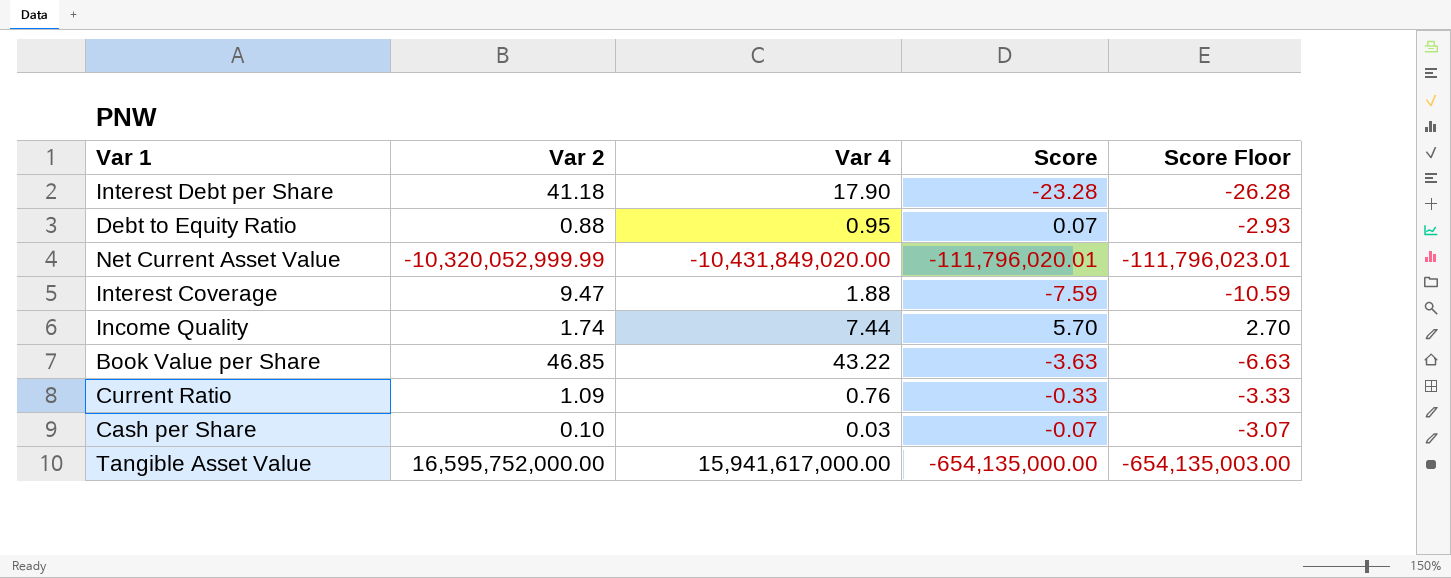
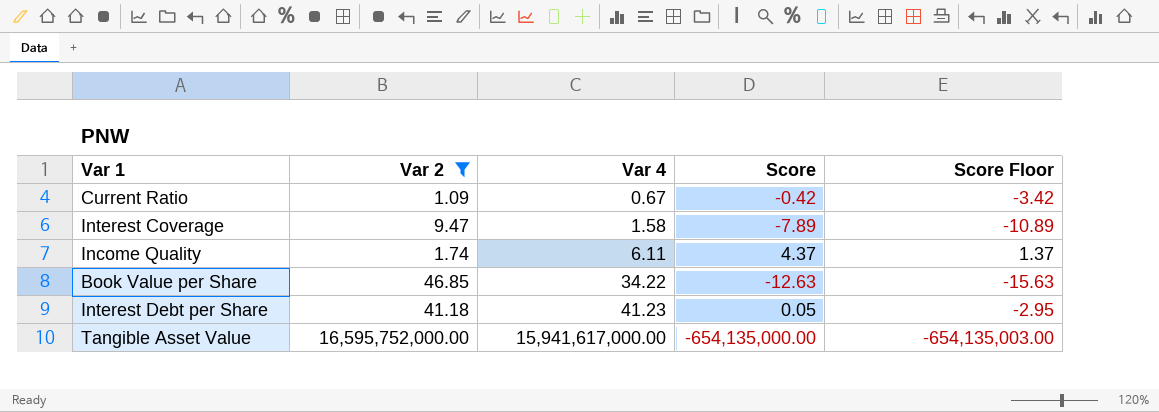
filter: none -> Var 2 >= 1.09
row order: none -> Var 4 ascending
Current Ratio | Var 4: 0.76 -> 0.67
Current Ratio | Score: -0.33 -> -0.42
Current Ratio | Score Floor: -3.33 -> -3.42
Interest Coverage | Var 4: 1.88 -> 1.58
Interest Coverage | Score: -7.59 -> -7.89
Interest Coverage | Score Floor: -10.59 -> -10.89
Income Quality | Var 4: 7.44 -> 6.11
Income Quality | Score: 5.70 -> 4.37
Income Quality | Score Floor: 2.70 -> 1.37
Book Value per Share | Var 4: 43.22 -> 34.22
Book Value per Share | Score: -3.63 -> -12.63
Book Value per Share | Score Floor: -6.63 -> -15.63
Interest Debt per Share | Var 4: 17.90 -> 41.23
Interest Debt per Share | Score: -23.28 -> 0.05
Interest Debt per Share | Score Floor: -26.28 -> -2.95

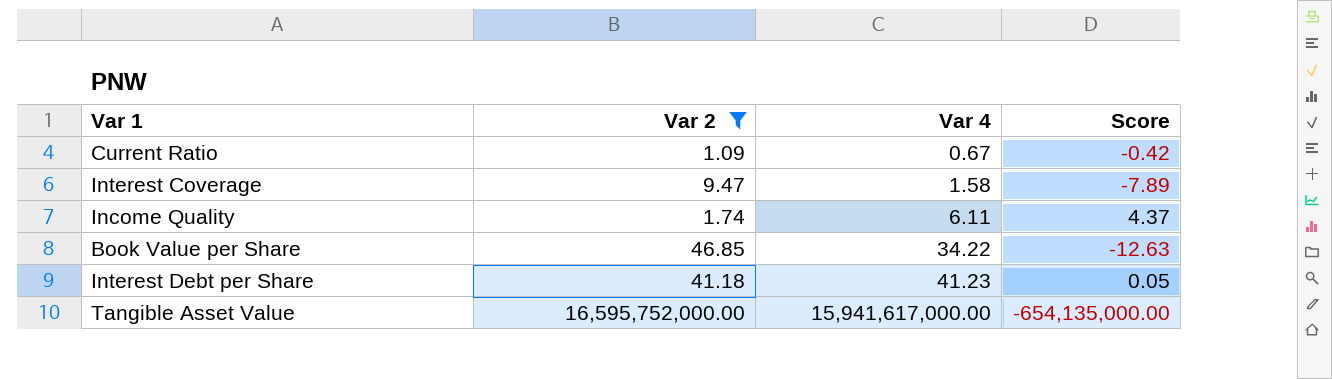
column Score Floor | formula: [Score] - 3 -> none

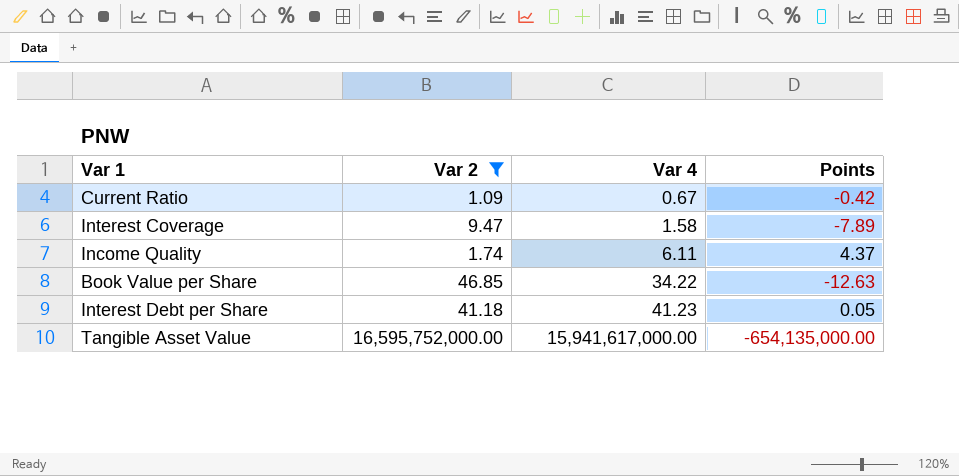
column name: Score -> Points

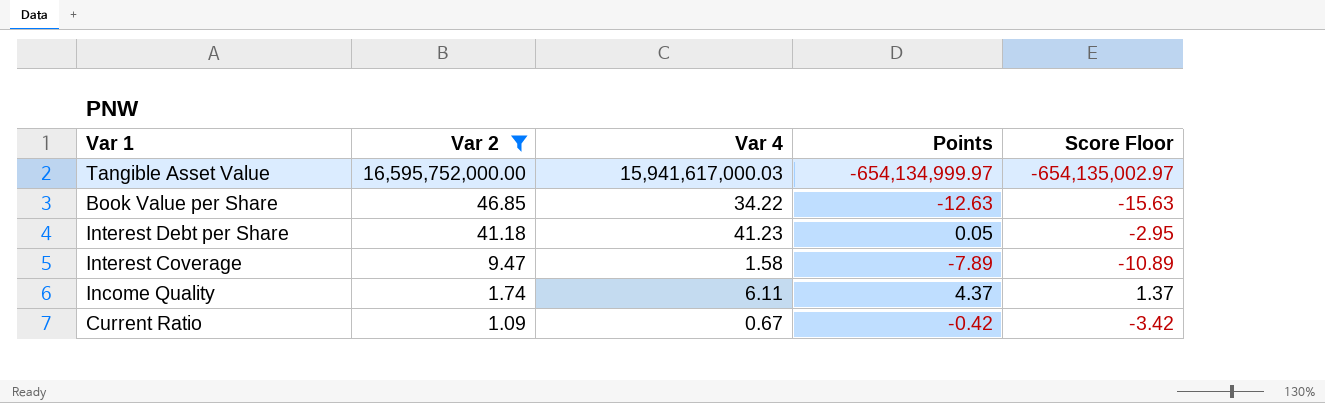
row order: Var 4 ascending -> Var 2 descending
column Score Floor | formula: none -> [Points] - 3
Tangible Asset Value | Var 4: 15,941,617,000.00 -> 15,941,617,000.03
Tangible Asset Value | Points: -654,135,000.00 -> -654,134,999.97

